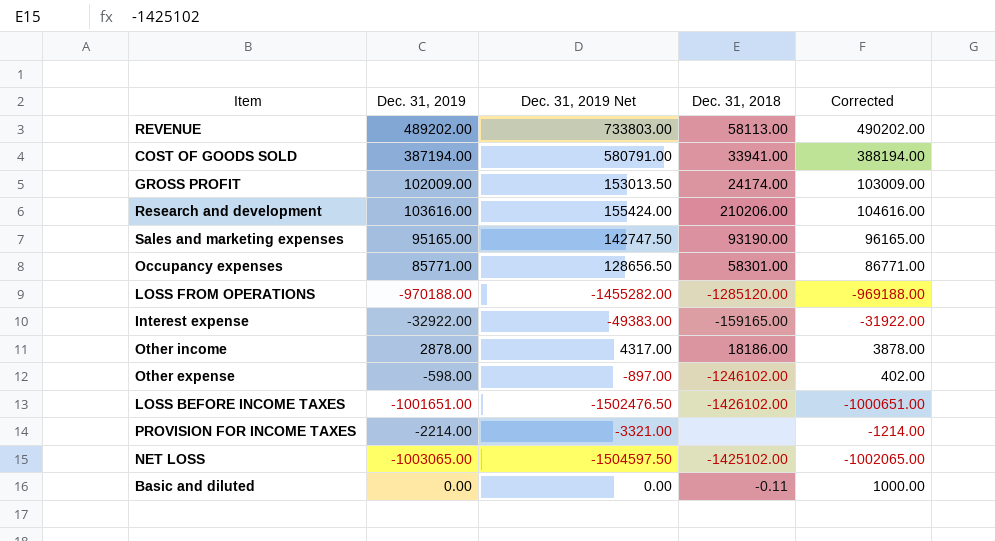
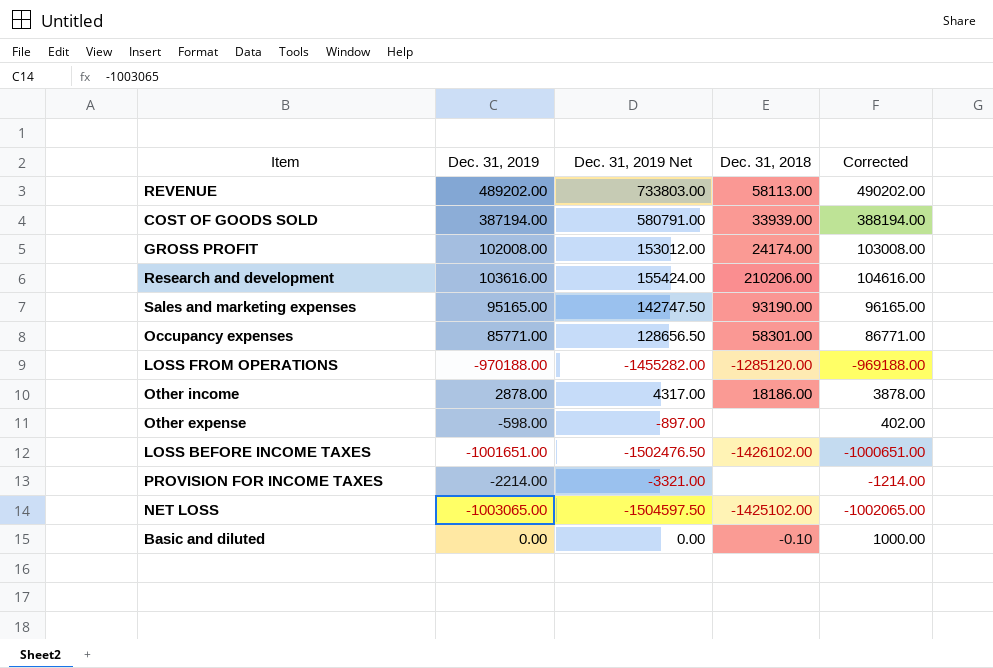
row Interest expense: -32922.00 | -49383.00 | -159165.00 | -31922.00 -> none
COST OF GOODS SOLD | Dec. 31, 2018: 33941.00 -> 33939.00
GROSS PROFIT | Dec. 31, 2019: 102009.00 -> 102008.00
GROSS PROFIT | Dec. 31, 2019 Net: 153013.50 -> 153012.00
GROSS PROFIT | Corrected: 103009.00 -> 103008.00
Other expense | Dec. 31, 2018: -1246102.00 -> none
Basic and diluted | Dec. 31, 2018: -0.11 -> -0.10

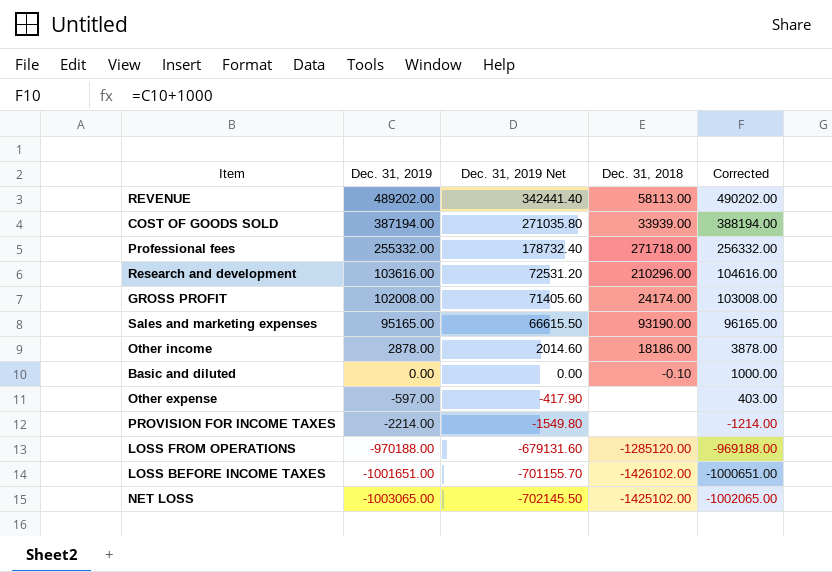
row order: none -> Dec. 31, 2019 descending
column Dec. 31, 2019 Net | formula: [Dec. 31, 2019] * 1.5 -> [Dec. 31, 2019] * 0.7
row Occupancy expenses: 85771.00 | 128656.50 | 58301.00 | 86771.00 -> none
row Professional fees: none -> 255332.00 | 178732.40 | 271718.00 | 256332.00
Research and development | Dec. 31, 2018: 210206.00 -> 210296.00
Other expense | Dec. 31, 2019: -598.00 -> -597.00
Other expense | Corrected: 402.00 -> 403.00

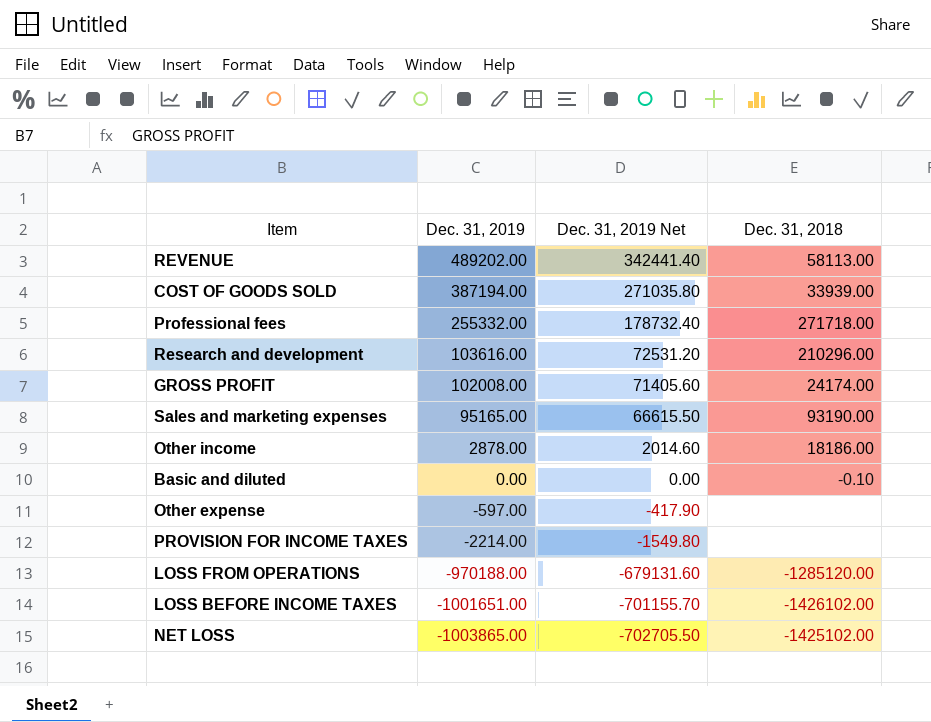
column Corrected | formula: [Dec. 31, 2019] + 1000 -> none
NET LOSS | Dec. 31, 2019: -1003065.00 -> -1003865.00
NET LOSS | Dec. 31, 2019 Net: -702145.50 -> -702705.50

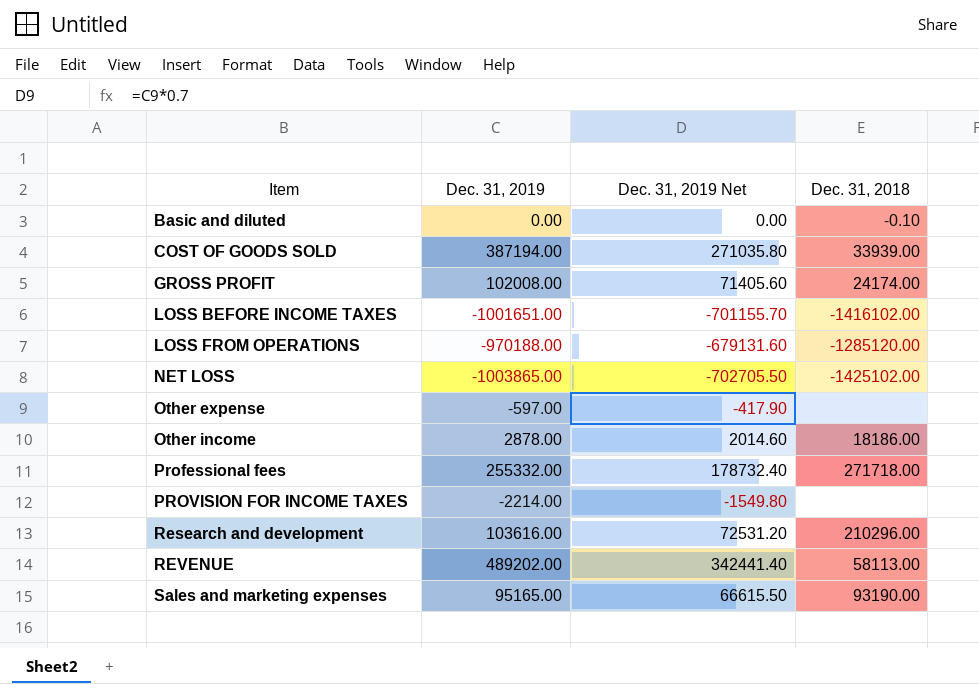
row order: Dec. 31, 2019 descending -> Item ascending
LOSS BEFORE INCOME TAXES | Dec. 31, 2018: -1426102.00 -> -1416102.00

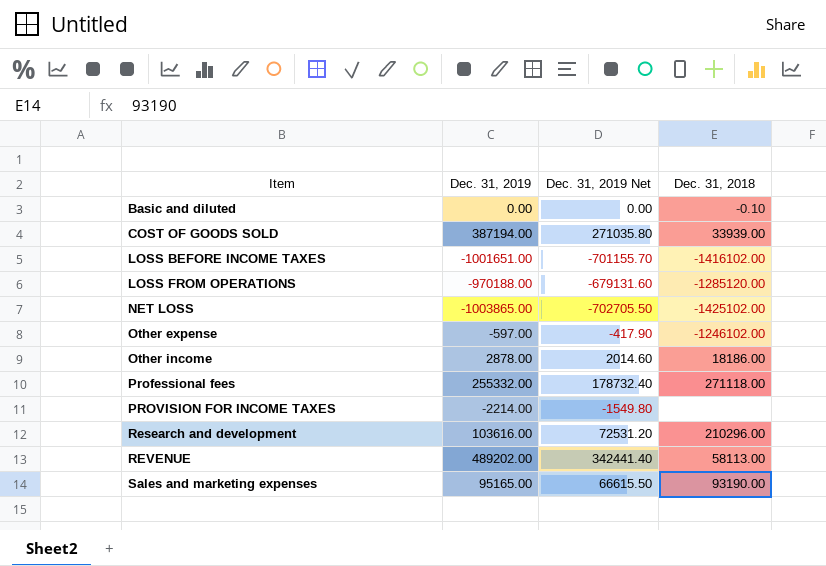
row GROSS PROFIT: 102008.00 | 71405.60 | 24174.00 -> none
Other expense | Dec. 31, 2018: none -> -1246102.00
Professional fees | Dec. 31, 2018: 271718.00 -> 271118.00

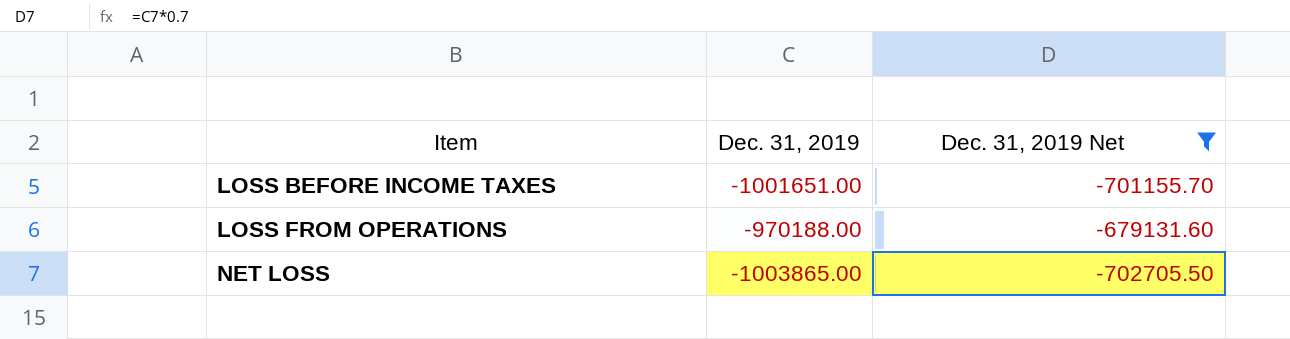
filter: none -> Dec. 31, 2019 Net <= -679131.60
column Dec. 31, 2018 | position: 4 -> none

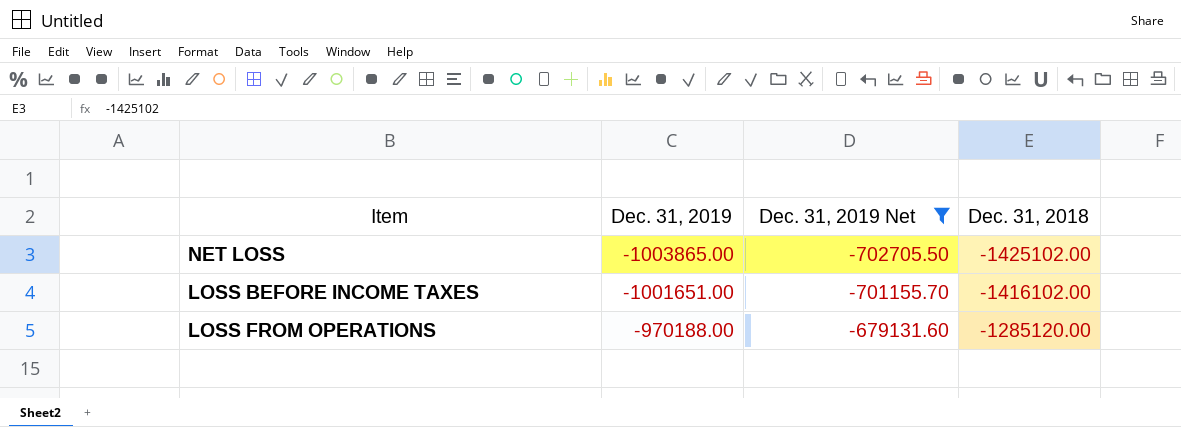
row order: Item ascending -> Dec. 31, 2019 ascending
column Dec. 31, 2018 | position: none -> 4

